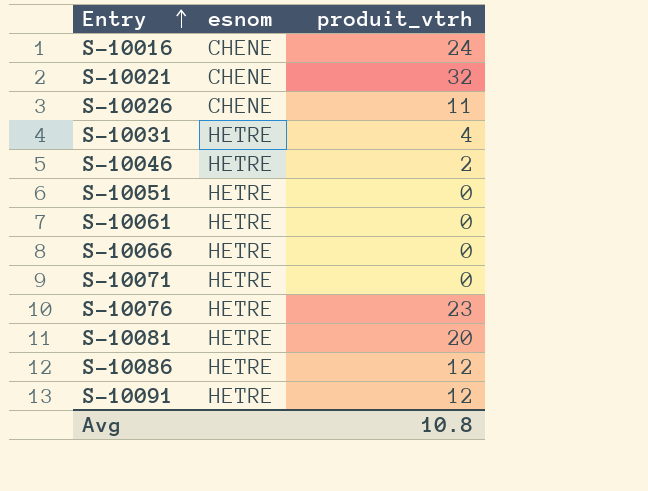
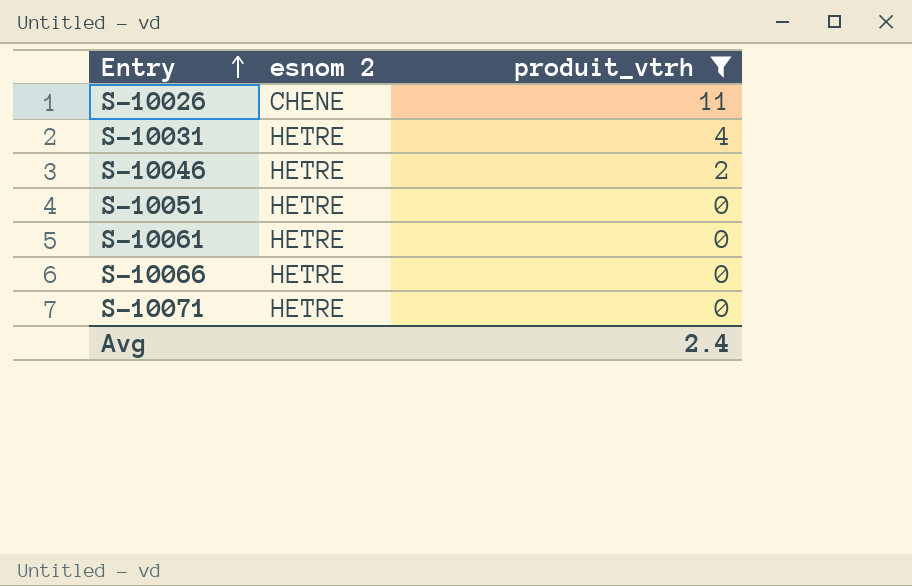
filter: none -> produit_vtrh <= 11
column name: esnom -> esnom 2
Avg | produit_vtrh: 10.8 -> 2.4

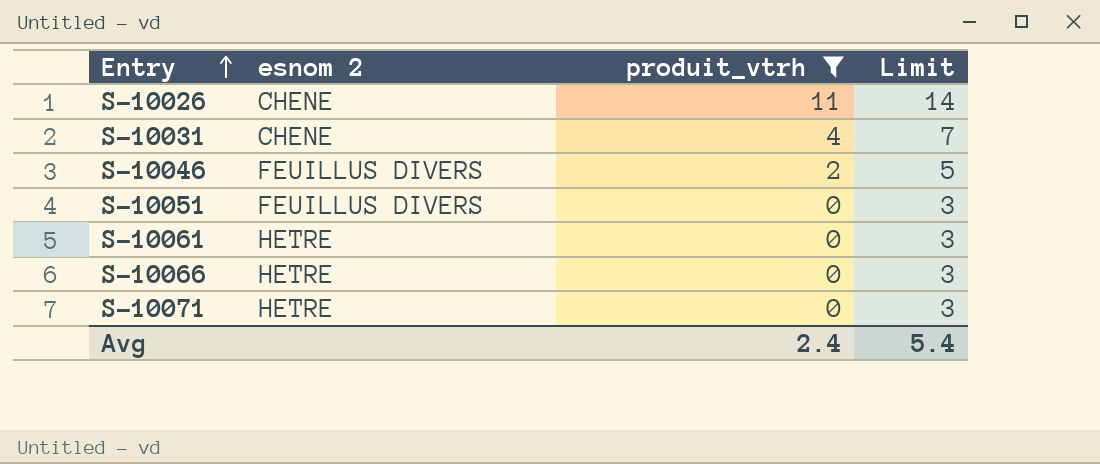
column Limit | formula: none -> [produit_vtrh] + 3
S-10031 | esnom 2: HETRE -> CHENE
S-10046 | esnom 2: HETRE -> FEUILLUS DIVERS
S-10051 | esnom 2: HETRE -> FEUILLUS DIVERS

